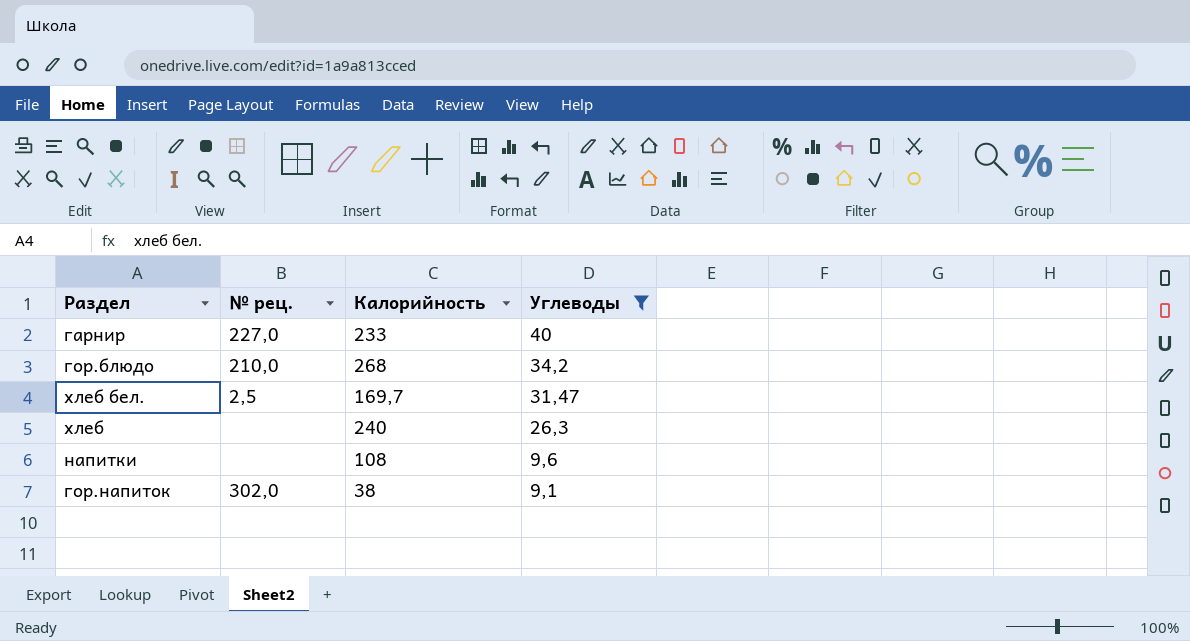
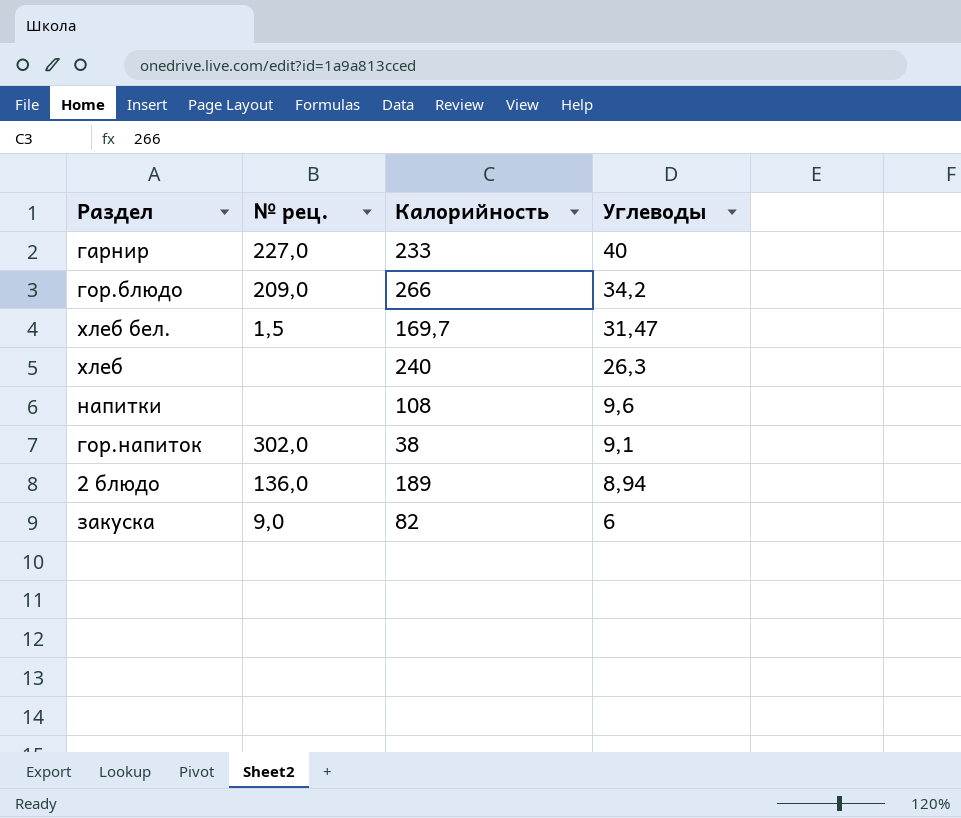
filter: Углеводы >= 9,1 -> none
гор.блюдо | № рец.: 210,0 -> 209,0
гор.блюдо | Калорийность: 268 -> 266
хлеб бел. | № рец.: 2,5 -> 1,5

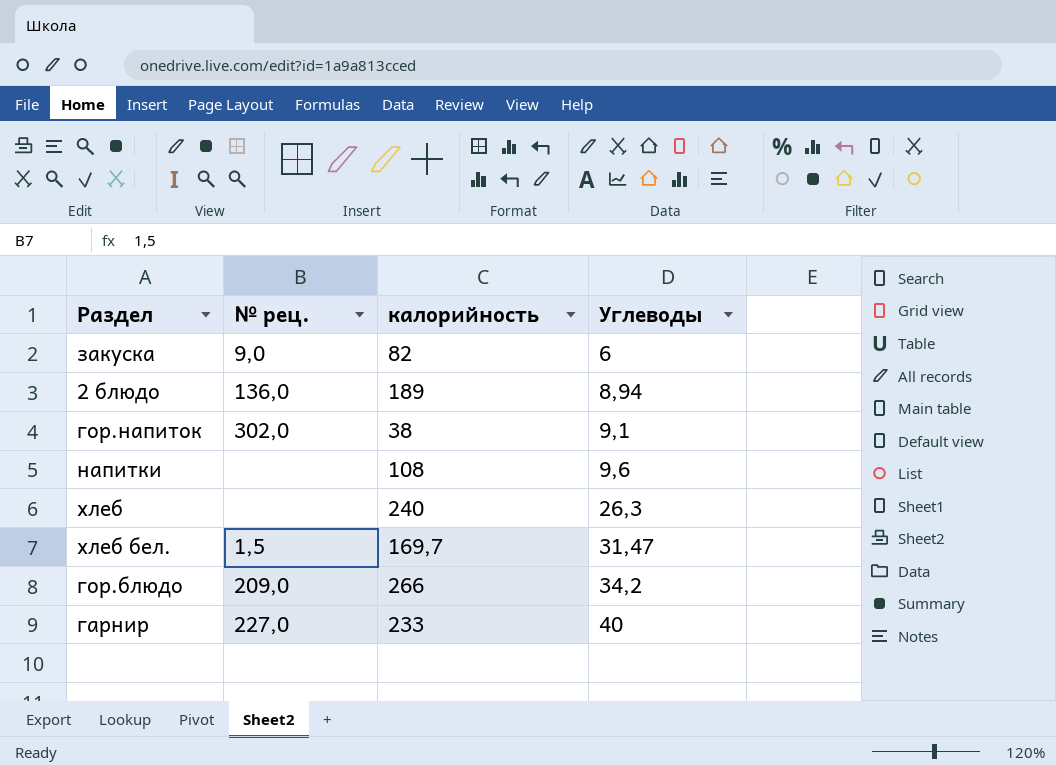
row order: Углеводы descending -> Углеводы ascending
column name: Калорийность -> калорийность

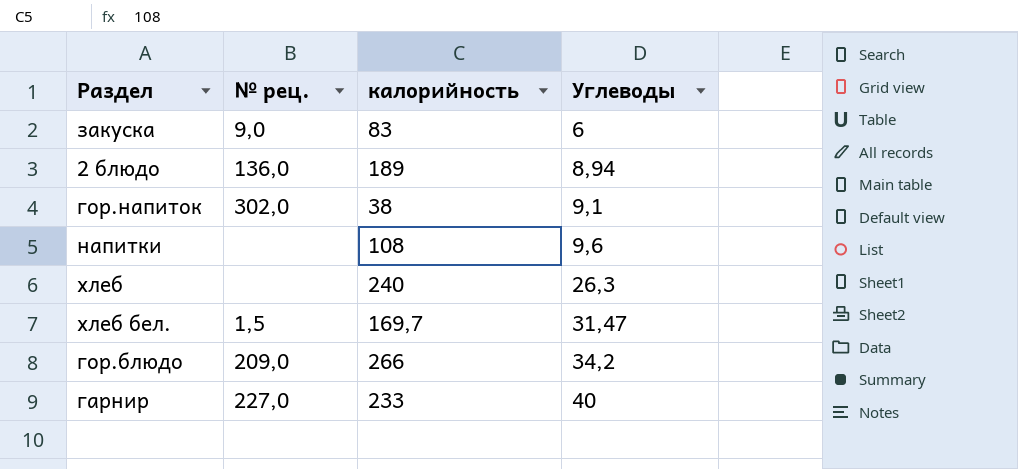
закуска | калорийность: 82 -> 83

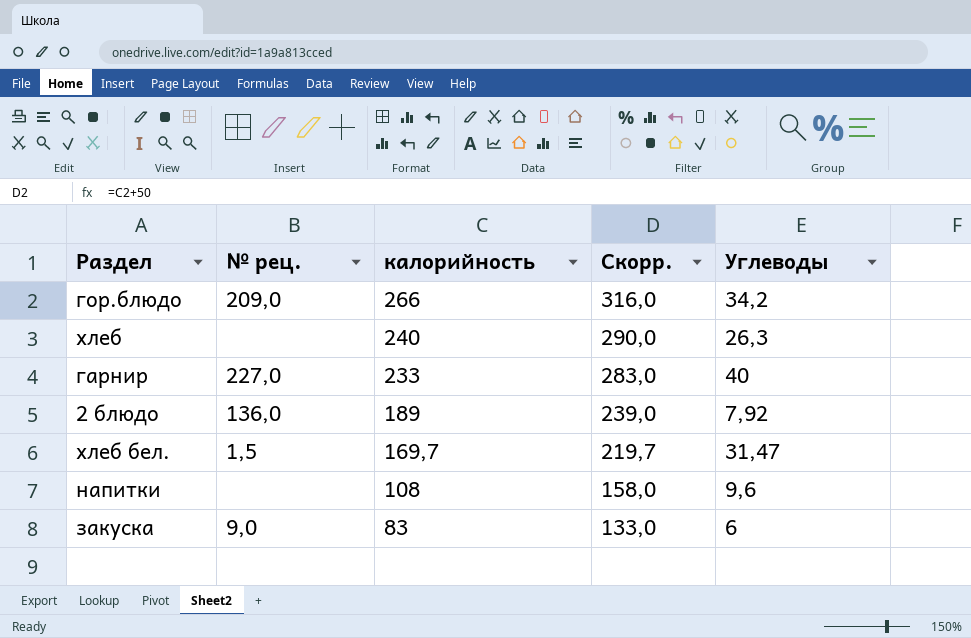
row order: Углеводы ascending -> калорийность descending
column Скорр. | formula: none -> [калорийность] + 50
row гор.напиток: 302,0 | 38 | 9,1 -> none
2 блюдо | Углеводы: 8,94 -> 7,92

